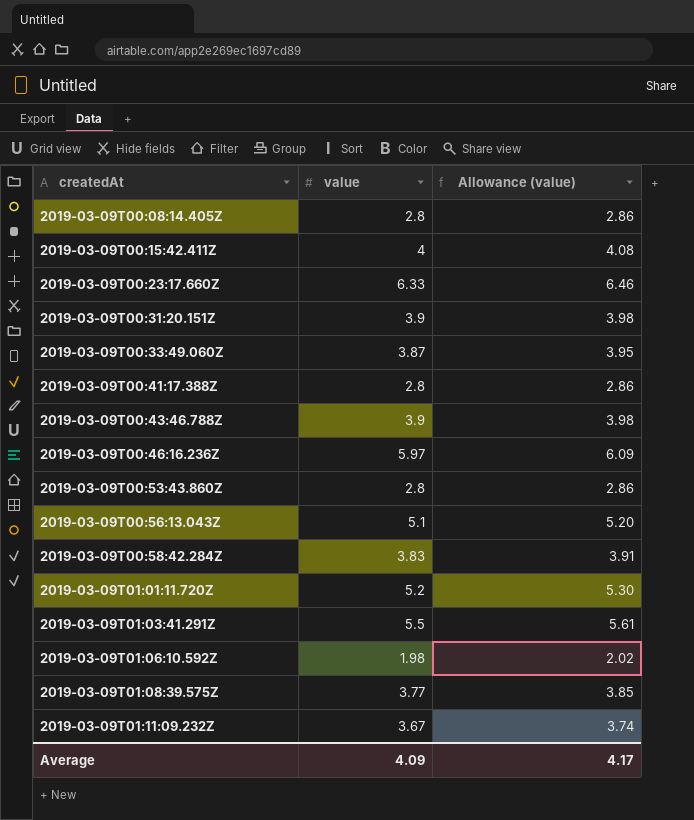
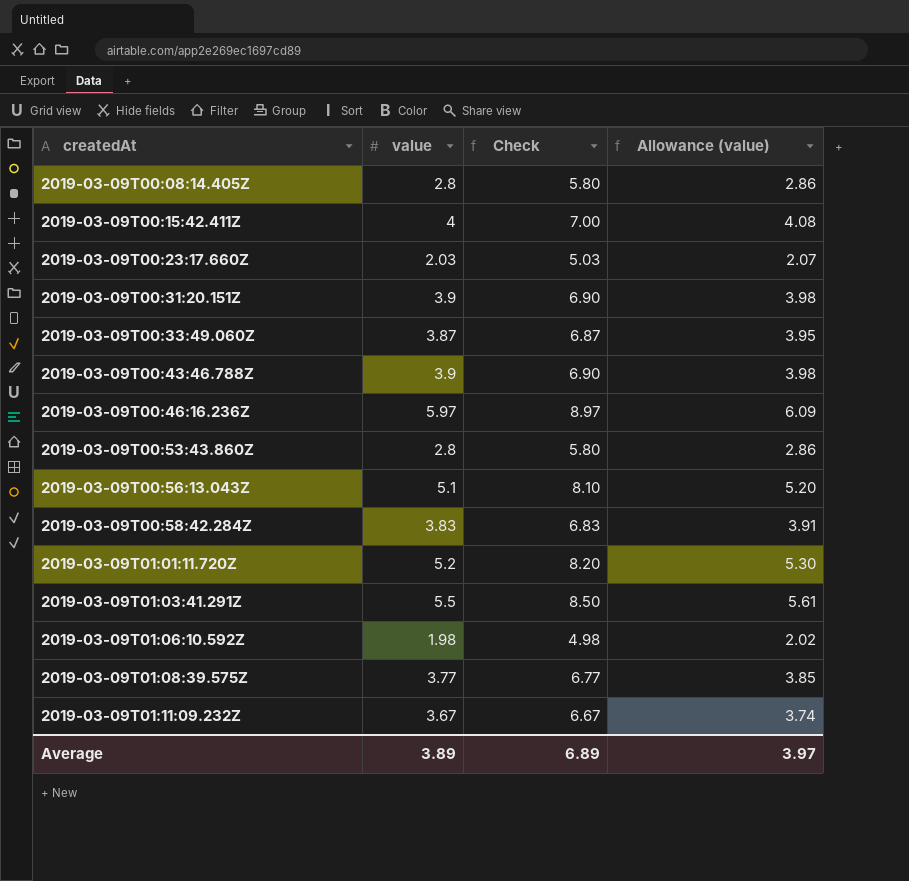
column Check | formula: none -> [value] + 3
row 2019-03-09T00:41:17.388Z: 2.8 | 2.86 -> none
2019-03-09T00:23:17.660Z | value: 6.33 -> 2.03
2019-03-09T00:23:17.660Z | Allowance (value): 6.46 -> 2.07
Average | value: 4.09 -> 3.89
Average | Allowance (value): 4.17 -> 3.97

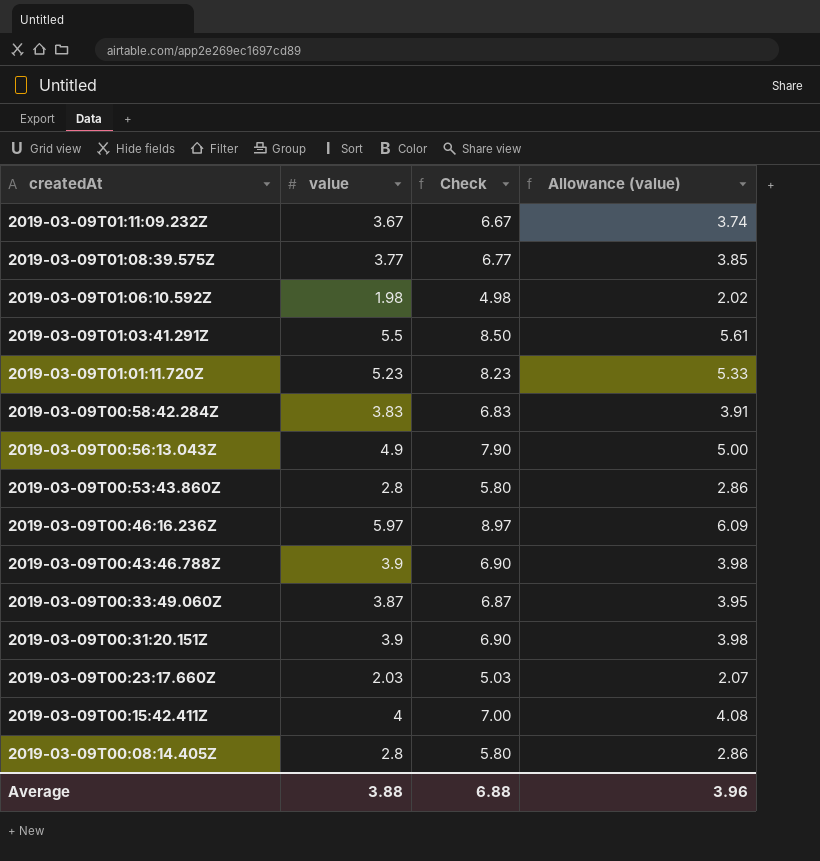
row order: createdAt ascending -> createdAt descending
2019-03-09T01:01:11.720Z | value: 5.2 -> 5.23
2019-03-09T01:01:11.720Z | Check: 8.20 -> 8.23
2019-03-09T01:01:11.720Z | Allowance (value): 5.30 -> 5.33
2019-03-09T00:56:13.043Z | value: 5.1 -> 4.9
2019-03-09T00:56:13.043Z | Check: 8.10 -> 7.90
2019-03-09T00:56:13.043Z | Allowance (value): 5.20 -> 5.00
Average | value: 3.89 -> 3.88
Average | Check: 6.89 -> 6.88
Average | Allowance (value): 3.97 -> 3.96

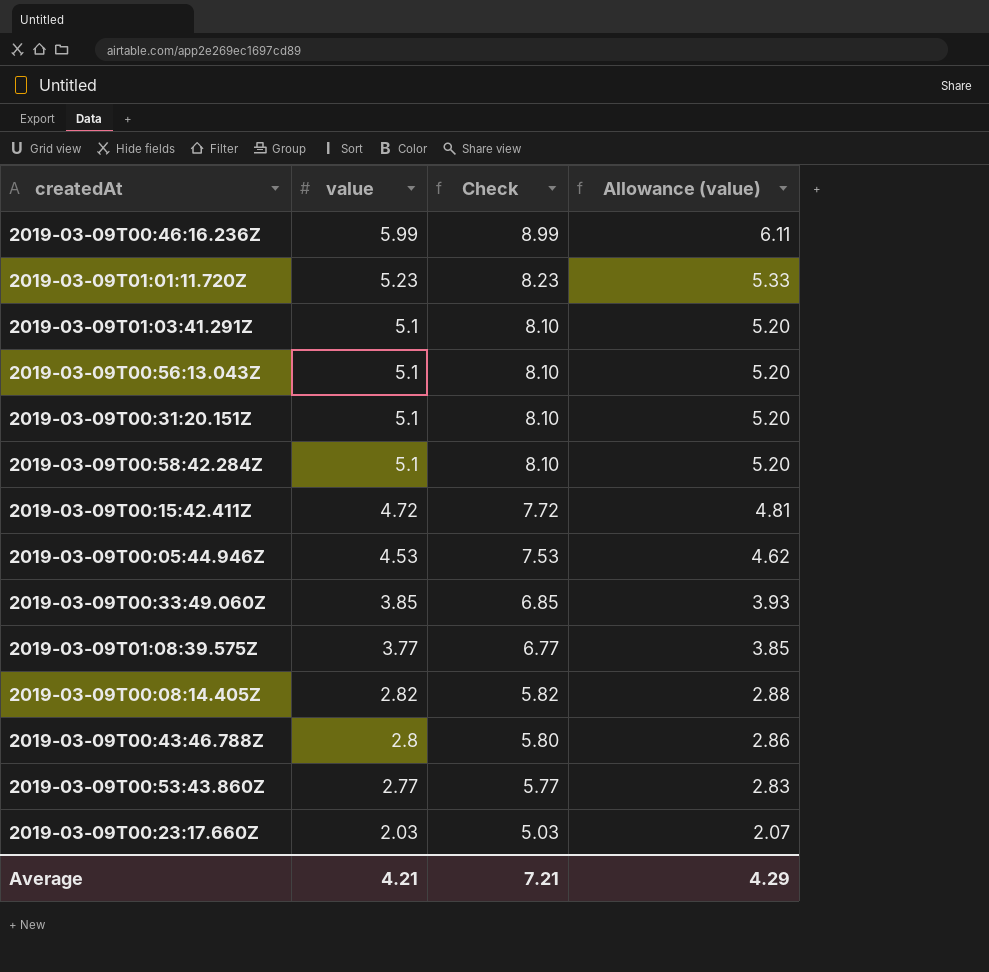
row order: createdAt descending -> value descending
row 2019-03-09T01:11:09.232Z: 3.67 | 6.67 | 3.74 -> none
row 2019-03-09T01:06:10.592Z: 1.98 | 4.98 | 2.02 -> none
2019-03-09T00:46:16.236Z | value: 5.97 -> 5.99
2019-03-09T00:46:16.236Z | Check: 8.97 -> 8.99
2019-03-09T00:46:16.236Z | Allowance (value): 6.09 -> 6.11
2019-03-09T01:03:41.291Z | value: 5.5 -> 5.1
2019-03-09T01:03:41.291Z | Check: 8.50 -> 8.10
2019-03-09T01:03:41.291Z | Allowance (value): 5.61 -> 5.20
2019-03-09T00:56:13.043Z | value: 4.9 -> 5.1
2019-03-09T00:56:13.043Z | Check: 7.90 -> 8.10
2019-03-09T00:56:13.043Z | Allowance (value): 5.00 -> 5.20
2019-03-09T00:31:20.151Z | value: 3.9 -> 5.1
2019-03-09T00:31:20.151Z | Check: 6.90 -> 8.10
2019-03-09T00:31:20.151Z | Allowance (value): 3.98 -> 5.20
2019-03-09T00:58:42.284Z | value: 3.83 -> 5.1
2019-03-09T00:58:42.284Z | Check: 6.83 -> 8.10
2019-03-09T00:58:42.284Z | Allowance (value): 3.91 -> 5.20
2019-03-09T00:15:42.411Z | value: 4 -> 4.72
2019-03-09T00:15:42.411Z | Check: 7.00 -> 7.72
2019-03-09T00:15:42.411Z | Allowance (value): 4.08 -> 4.81
row 2019-03-09T00:05:44.946Z: none -> 4.53 | 7.53 | 4.62
2019-03-09T00:33:49.060Z | value: 3.87 -> 3.85
2019-03-09T00:33:49.060Z | Check: 6.87 -> 6.85
2019-03-09T00:33:49.060Z | Allowance (value): 3.95 -> 3.93
2019-03-09T00:08:14.405Z | value: 2.8 -> 2.82
2019-03-09T00:08:14.405Z | Check: 5.80 -> 5.82
2019-03-09T00:08:14.405Z | Allowance (value): 2.86 -> 2.88
2019-03-09T00:43:46.788Z | value: 3.9 -> 2.8
2019-03-09T00:43:46.788Z | Check: 6.90 -> 5.80
2019-03-09T00:43:46.788Z | Allowance (value): 3.98 -> 2.86
2019-03-09T00:53:43.860Z | value: 2.8 -> 2.77
2019-03-09T00:53:43.860Z | Check: 5.80 -> 5.77
2019-03-09T00:53:43.860Z | Allowance (value): 2.86 -> 2.83
Average | value: 3.88 -> 4.21
Average | Check: 6.88 -> 7.21
Average | Allowance (value): 3.96 -> 4.29

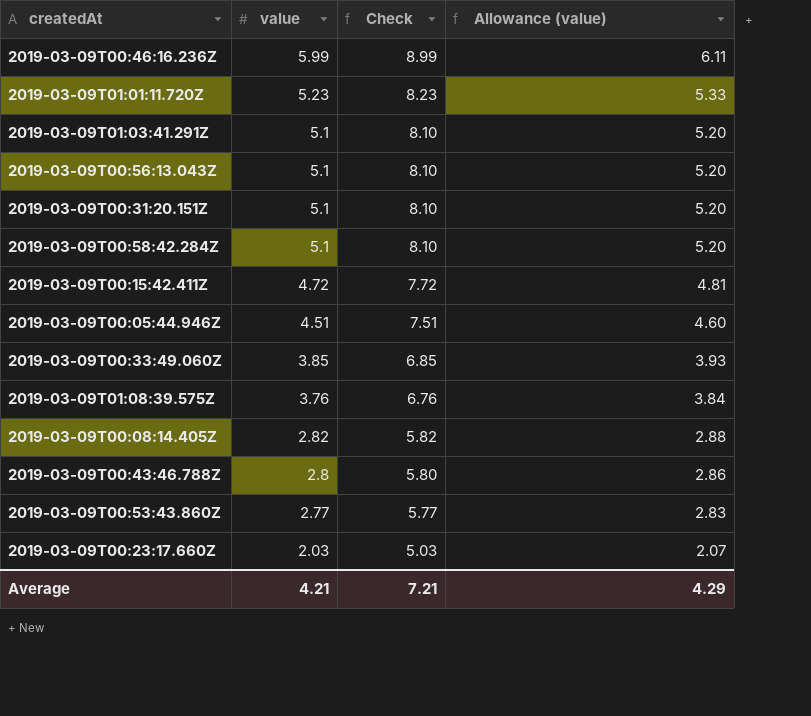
2019-03-09T00:05:44.946Z | value: 4.53 -> 4.51
2019-03-09T00:05:44.946Z | Check: 7.53 -> 7.51
2019-03-09T00:05:44.946Z | Allowance (value): 4.62 -> 4.60
2019-03-09T01:08:39.575Z | value: 3.77 -> 3.76
2019-03-09T01:08:39.575Z | Check: 6.77 -> 6.76
2019-03-09T01:08:39.575Z | Allowance (value): 3.85 -> 3.84

